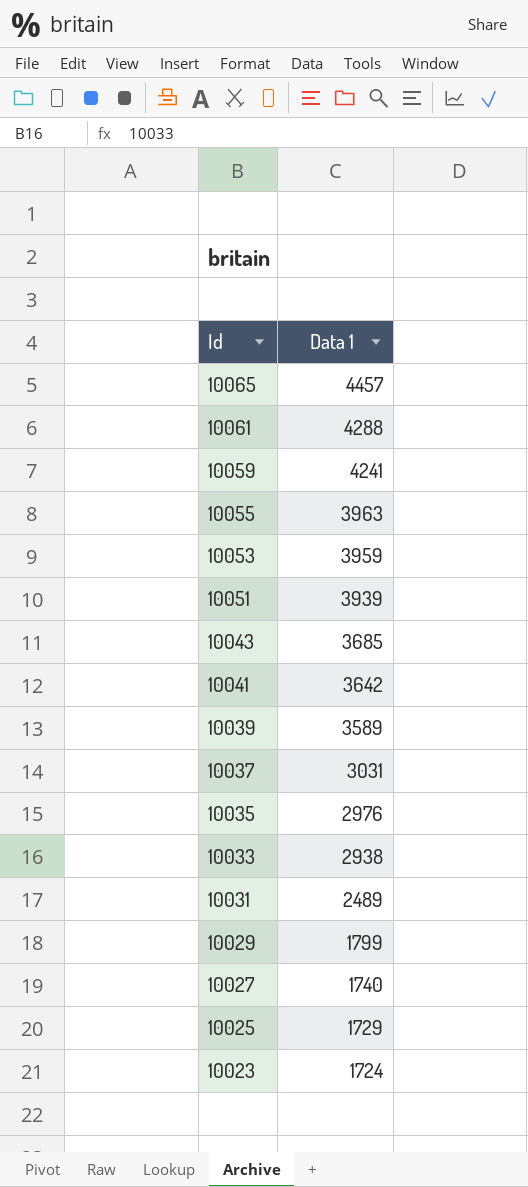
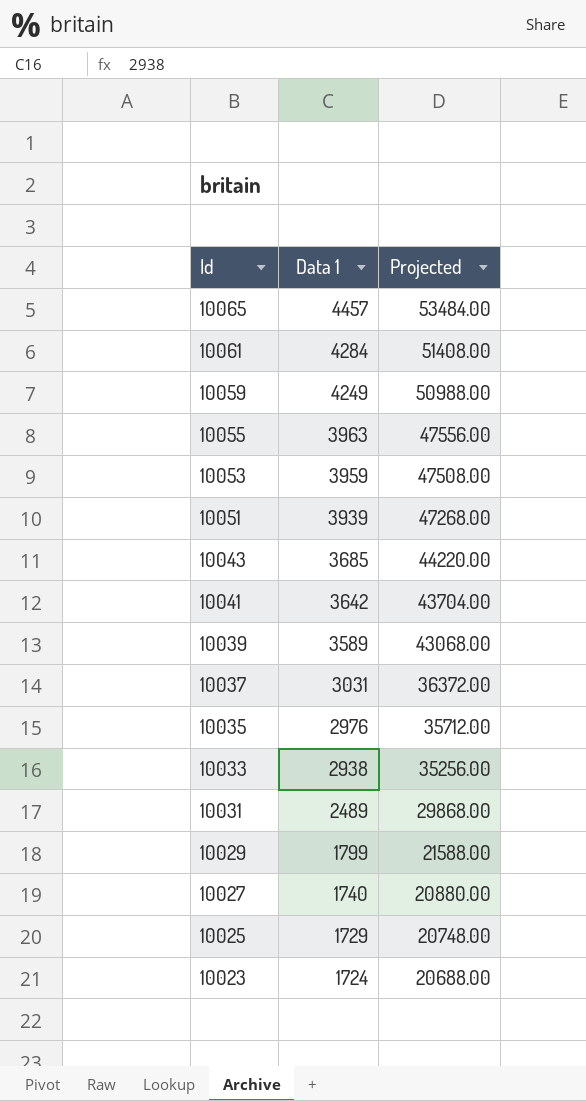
column Projected | formula: none -> [Data 1] * 12
10061 | Data 1: 4288 -> 4284
10059 | Data 1: 4241 -> 4249

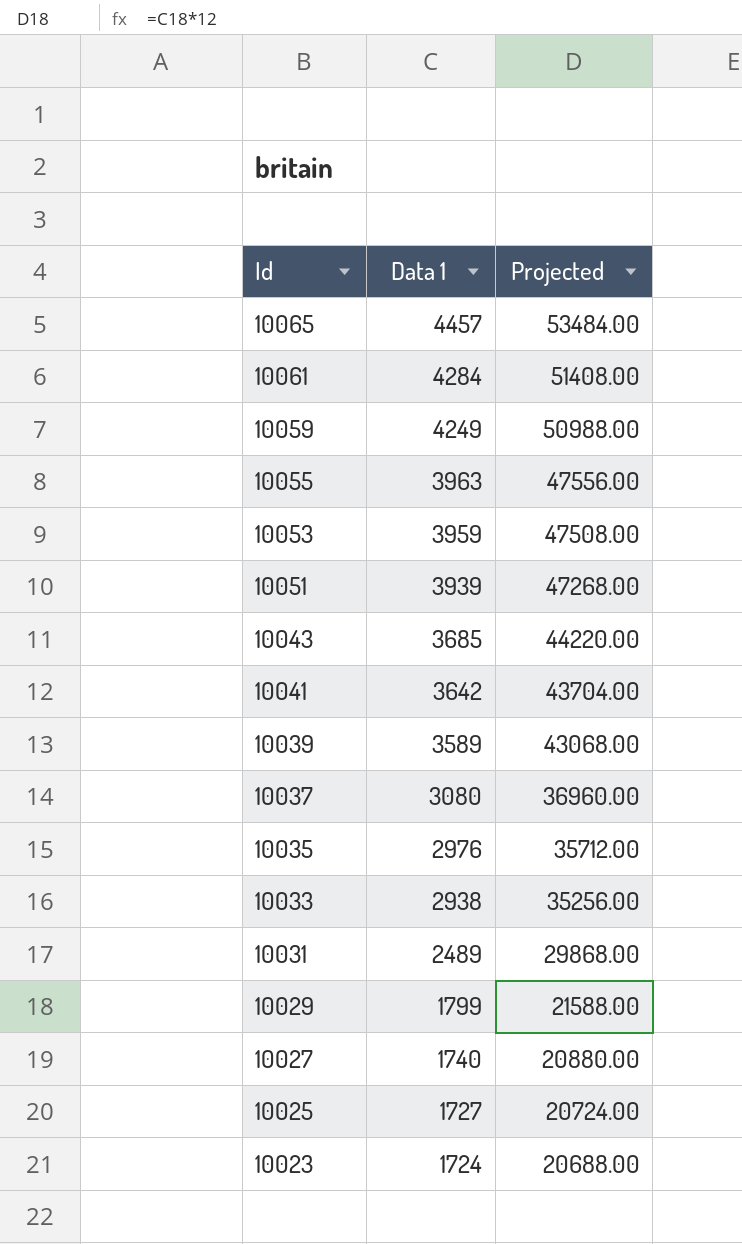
10037 | Data 1: 3031 -> 3080
10037 | Projected: 36372.00 -> 36960.00
10025 | Data 1: 1729 -> 1727
10025 | Projected: 20748.00 -> 20724.00

